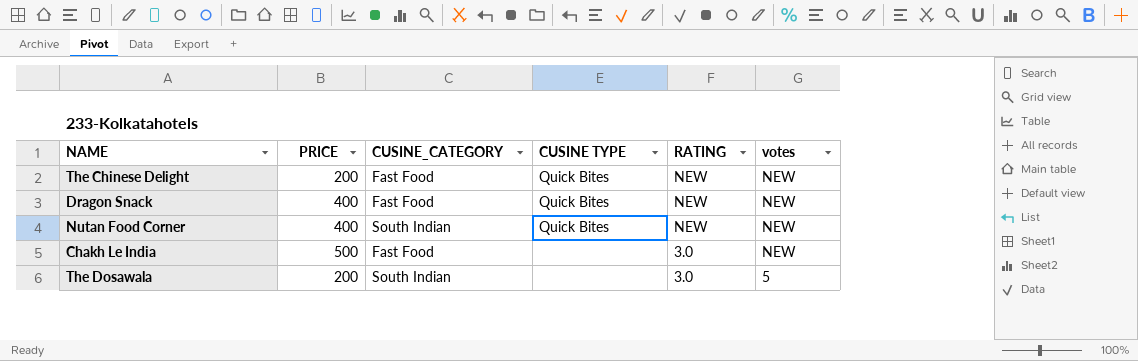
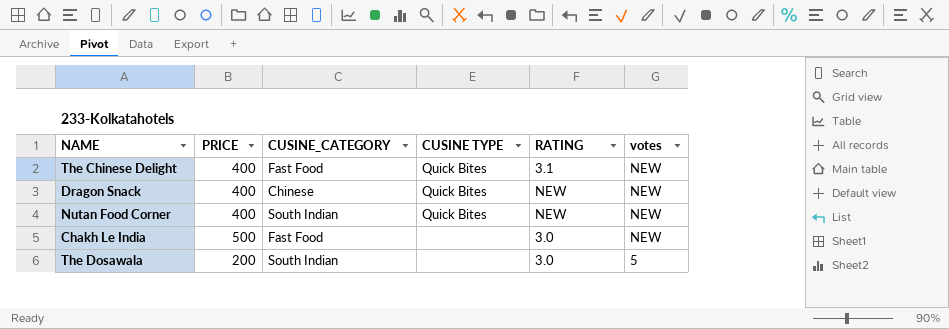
The Chinese Delight | PRICE: 200 -> 400
The Chinese Delight | RATING: NEW -> 3.1
Dragon Snack | CUSINE_CATEGORY: Fast Food -> Chinese

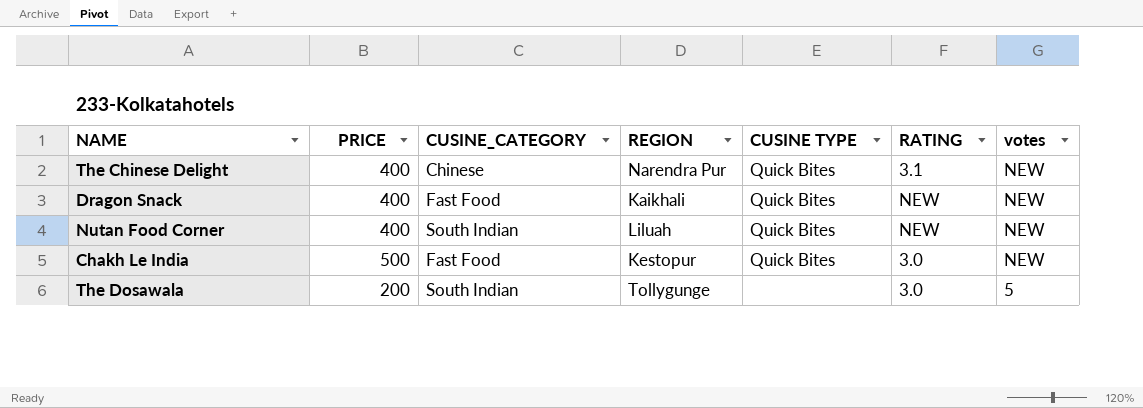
column REGION | position: none -> 4
The Chinese Delight | CUSINE_CATEGORY: Fast Food -> Chinese
Dragon Snack | CUSINE_CATEGORY: Chinese -> Fast Food
Chakh Le India | CUSINE TYPE: none -> Quick Bites

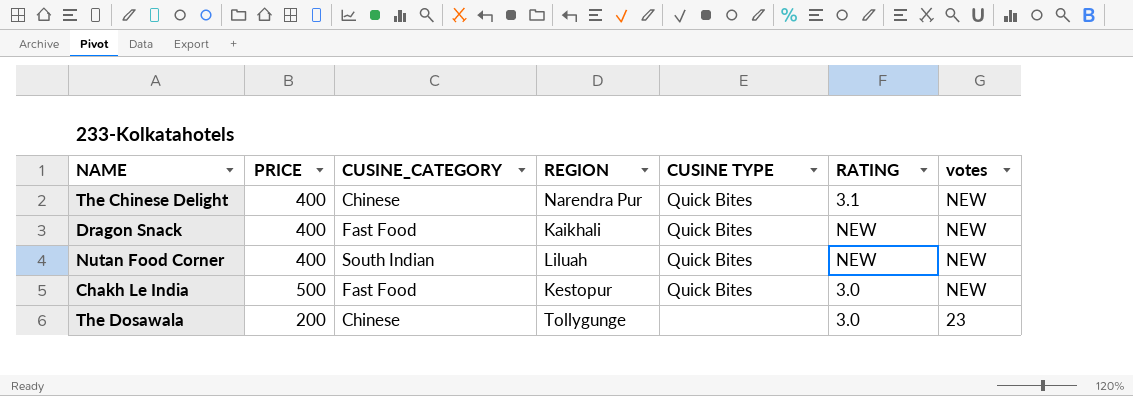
The Dosawala | CUSINE_CATEGORY: South Indian -> Chinese
The Dosawala | votes: 5 -> 23

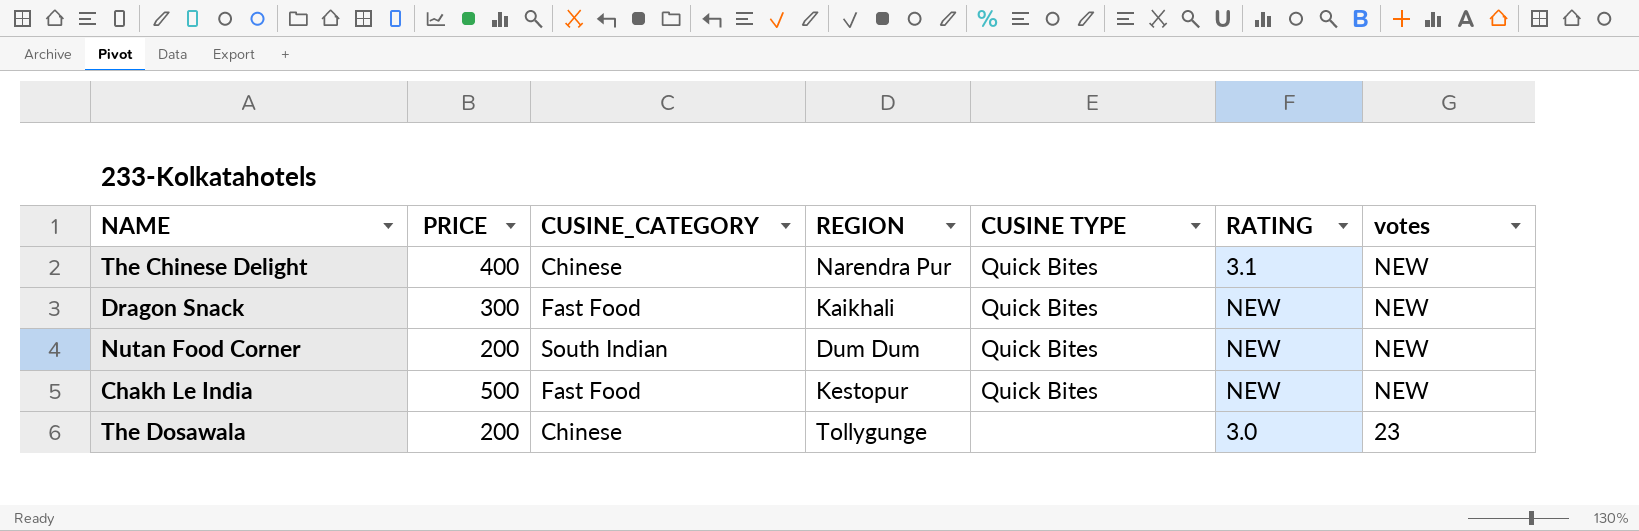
Dragon Snack | PRICE: 400 -> 300
Nutan Food Corner | PRICE: 400 -> 200
Nutan Food Corner | REGION: Liluah -> Dum Dum
Chakh Le India | RATING: 3.0 -> NEW

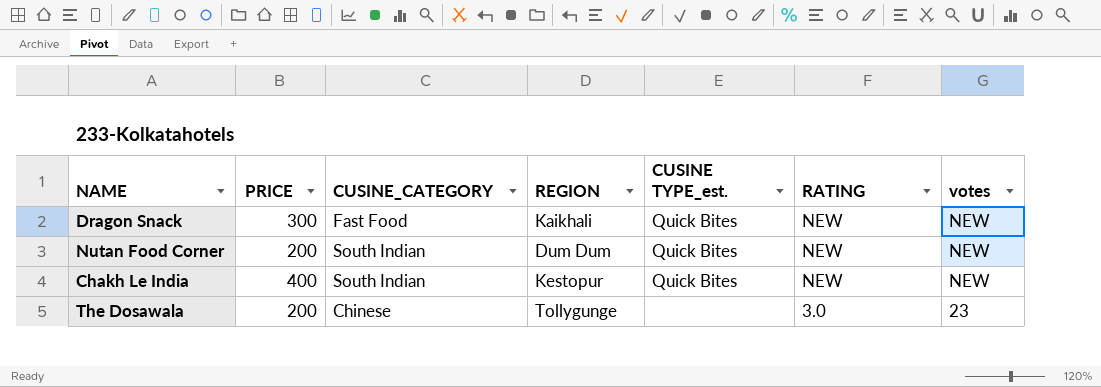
column name: CUSINE TYPE -> CUSINE TYPE_est.
row The Chinese Delight: 400 | Chinese | Narendra Pur | Quick Bites | 3.1 | NEW -> none
Chakh Le India | PRICE: 500 -> 400
Chakh Le India | CUSINE_CATEGORY: Fast Food -> South Indian

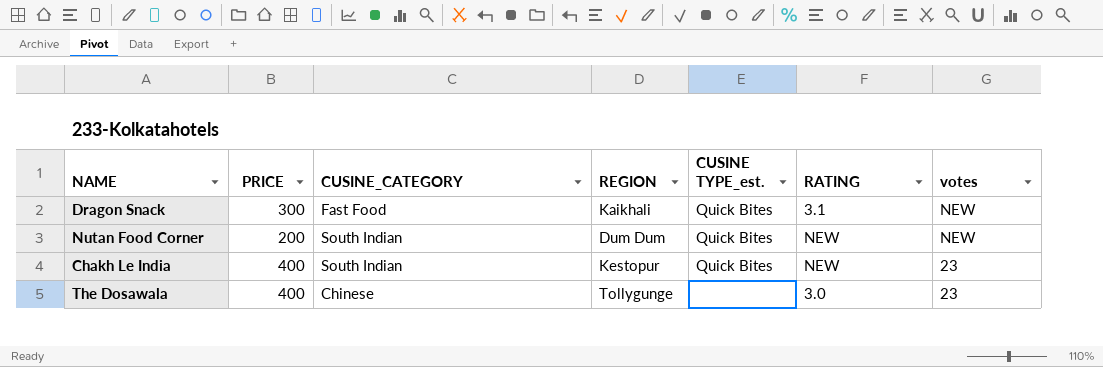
Dragon Snack | RATING: NEW -> 3.1
Chakh Le India | votes: NEW -> 23
The Dosawala | PRICE: 200 -> 400

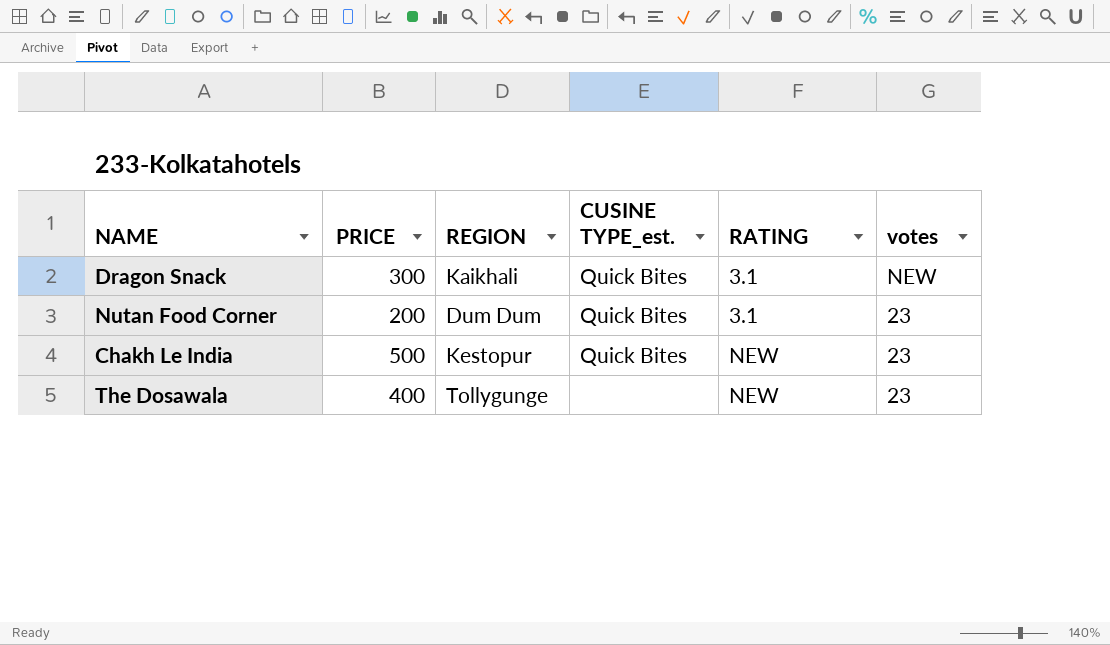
column CUSINE_CATEGORY | position: 3 -> none
Nutan Food Corner | RATING: NEW -> 3.1
Nutan Food Corner | votes: NEW -> 23
Chakh Le India | PRICE: 400 -> 500
The Dosawala | RATING: 3.0 -> NEW

